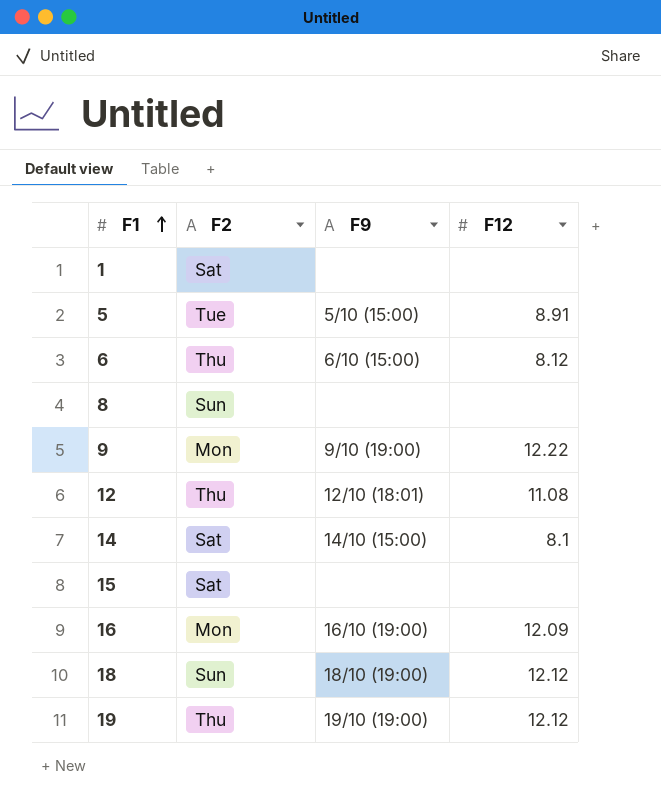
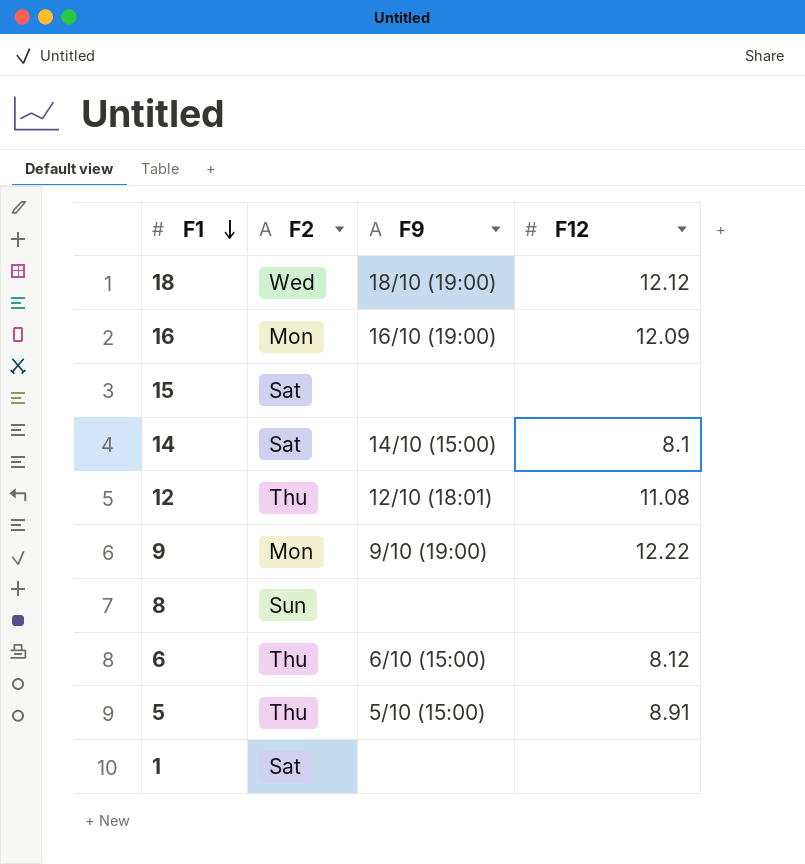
row order: F1 ascending -> F1 descending
row 19: Thu | 19/10 (19:00) | 12.12 -> none
18 | F2: Sun -> Wed
5 | F2: Tue -> Thu

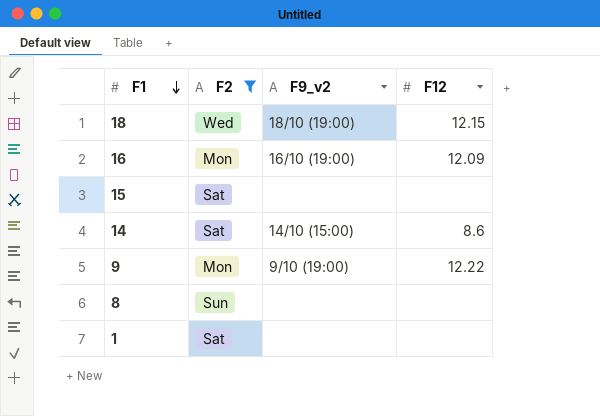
filter: none -> F2 != Thu
column name: F9 -> F9_v2
18 | F12: 12.12 -> 12.15
14 | F12: 8.1 -> 8.6

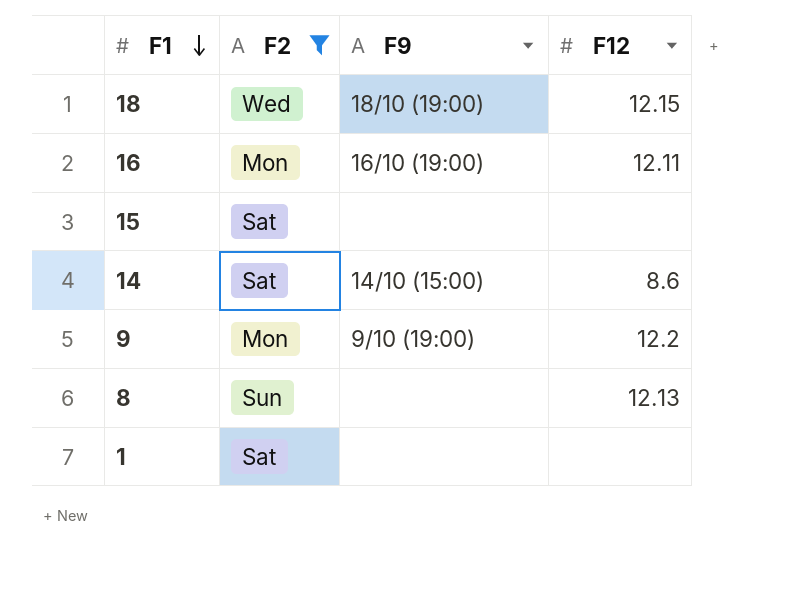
column name: F9_v2 -> F9
16 | F12: 12.09 -> 12.11
9 | F12: 12.22 -> 12.2
8 | F12: none -> 12.13

